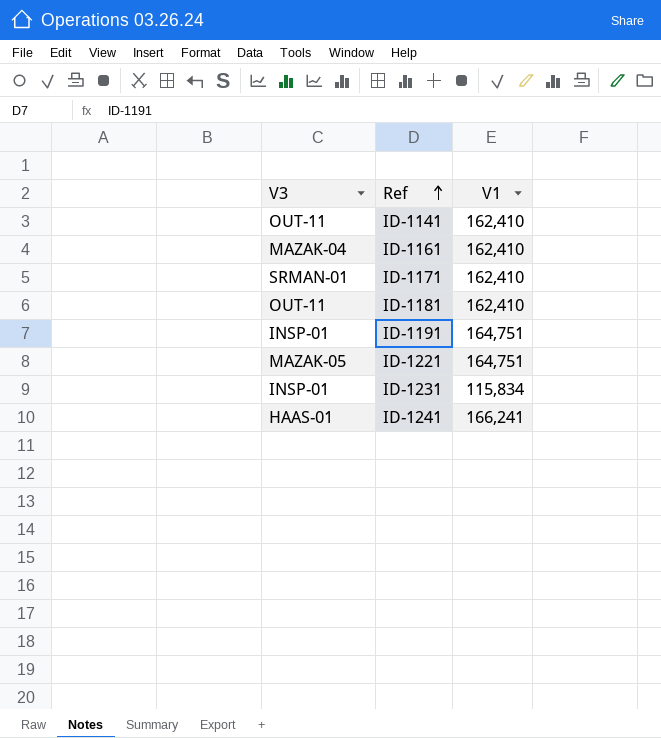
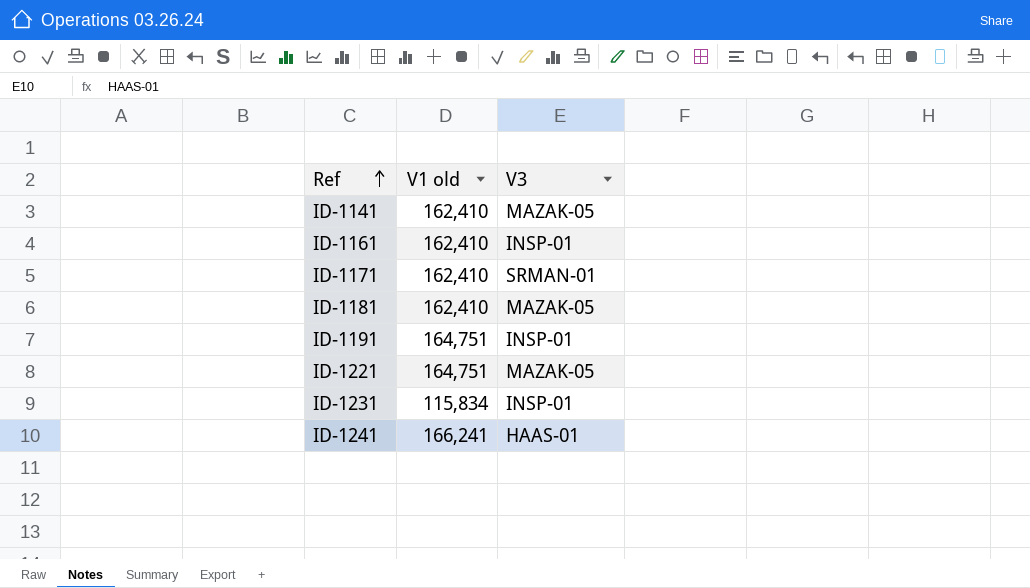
column name: V1 -> V1 old
column V3 | position: 1 -> 3
ID-1141 | V3: OUT-11 -> MAZAK-05
ID-1161 | V3: MAZAK-04 -> INSP-01
ID-1181 | V3: OUT-11 -> MAZAK-05

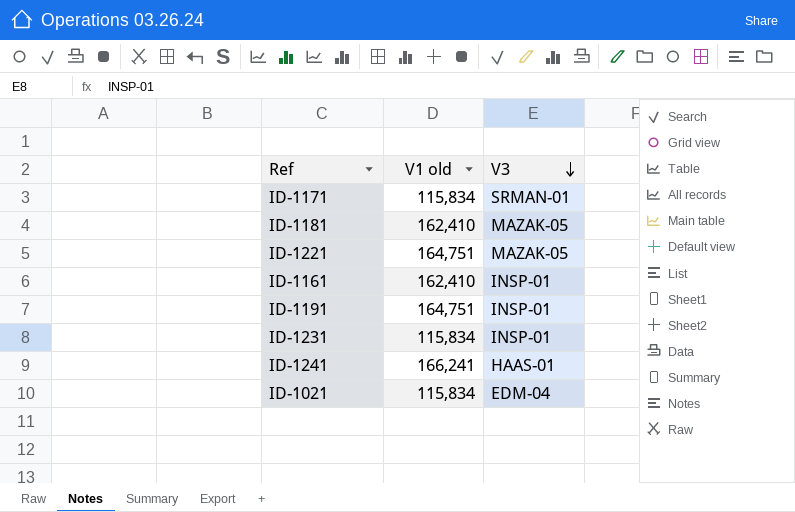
row order: Ref ascending -> V3 descending
row ID-1141: 162,410 | MAZAK-05 -> none
ID-1171 | V1 old: 162,410 -> 115,834
row ID-1021: none -> 115,834 | EDM-04

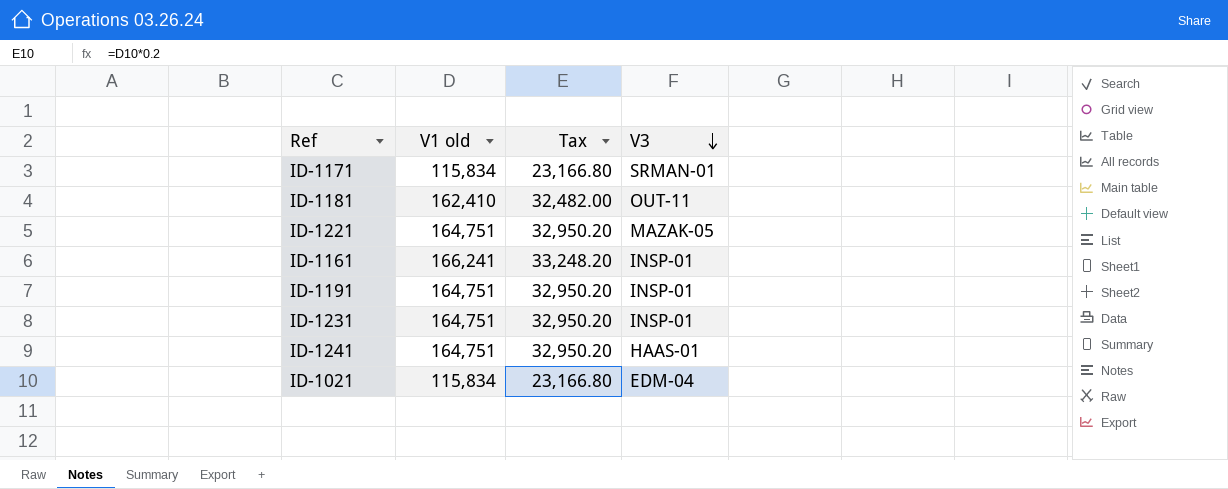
column Tax | formula: none -> [V1 old] * 0.2
ID-1181 | V3: MAZAK-05 -> OUT-11
ID-1161 | V1 old: 162,410 -> 166,241
ID-1231 | V1 old: 115,834 -> 164,751
ID-1241 | V1 old: 166,241 -> 164,751

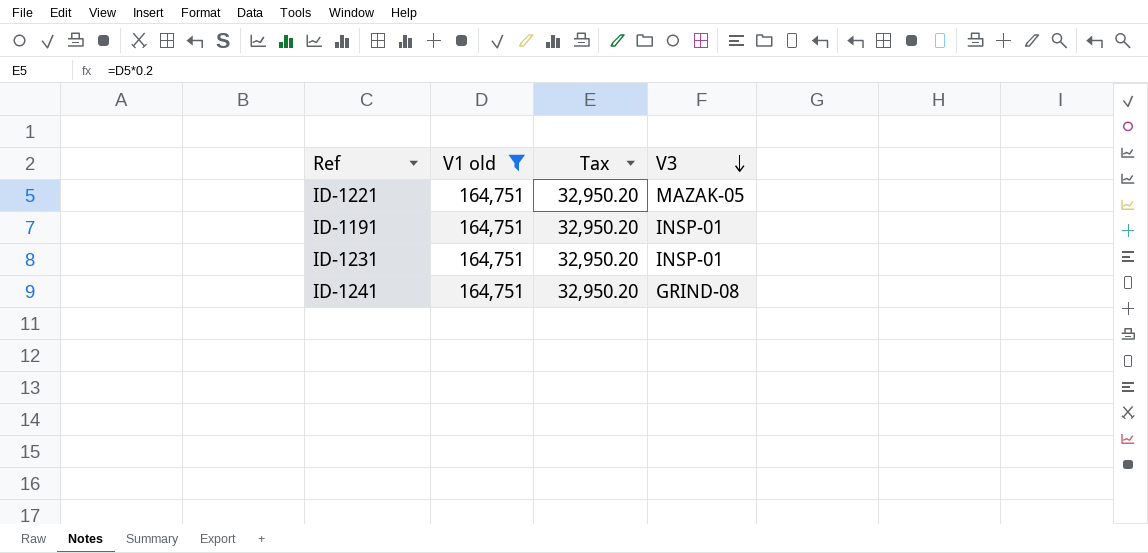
filter: none -> V1 old = 164,751
ID-1241 | V3: HAAS-01 -> GRIND-08

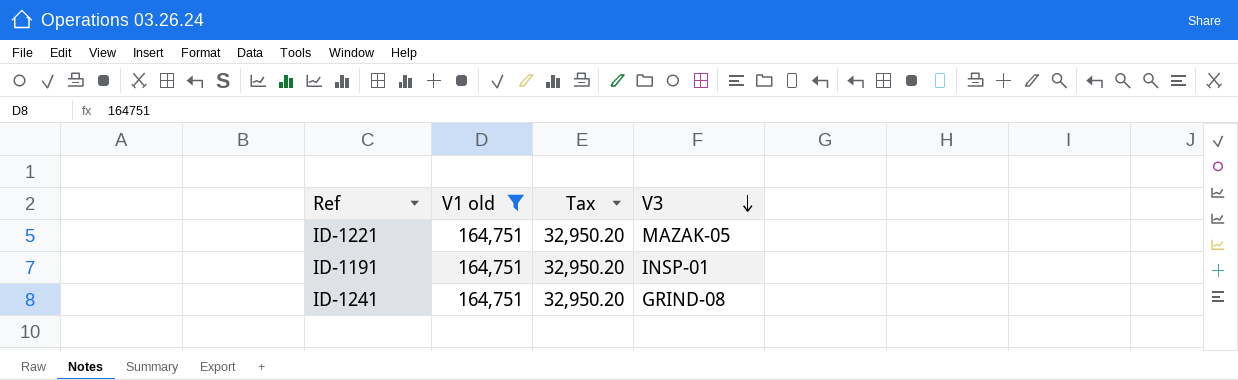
row ID-1231: 164,751 | 32,950.20 | INSP-01 -> none

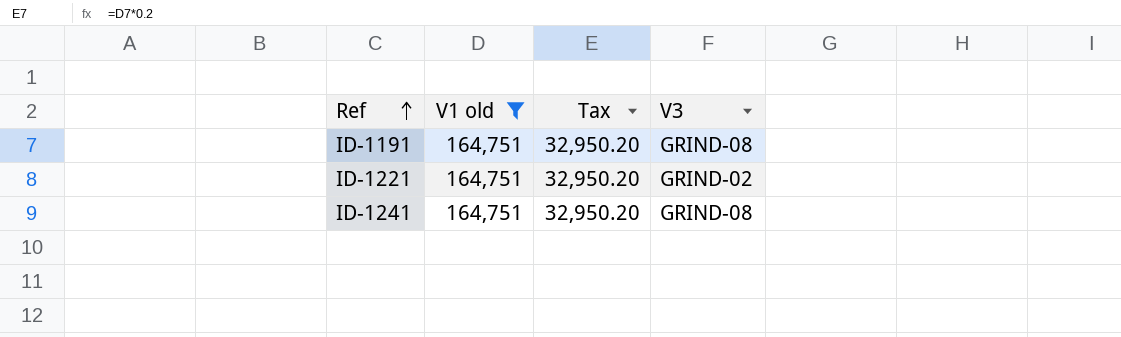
row order: V3 descending -> Ref ascending
ID-1191 | V3: INSP-01 -> GRIND-08
ID-1221 | V3: MAZAK-05 -> GRIND-02

